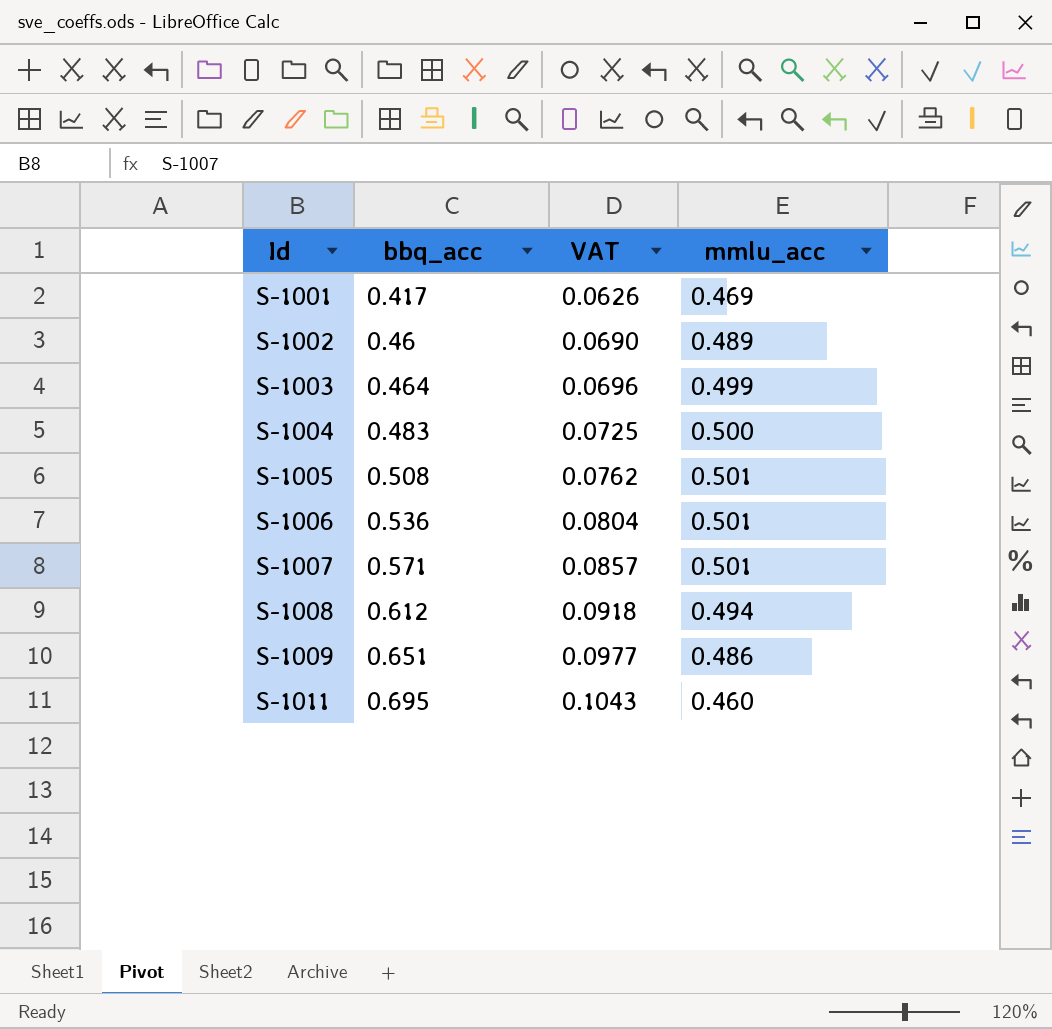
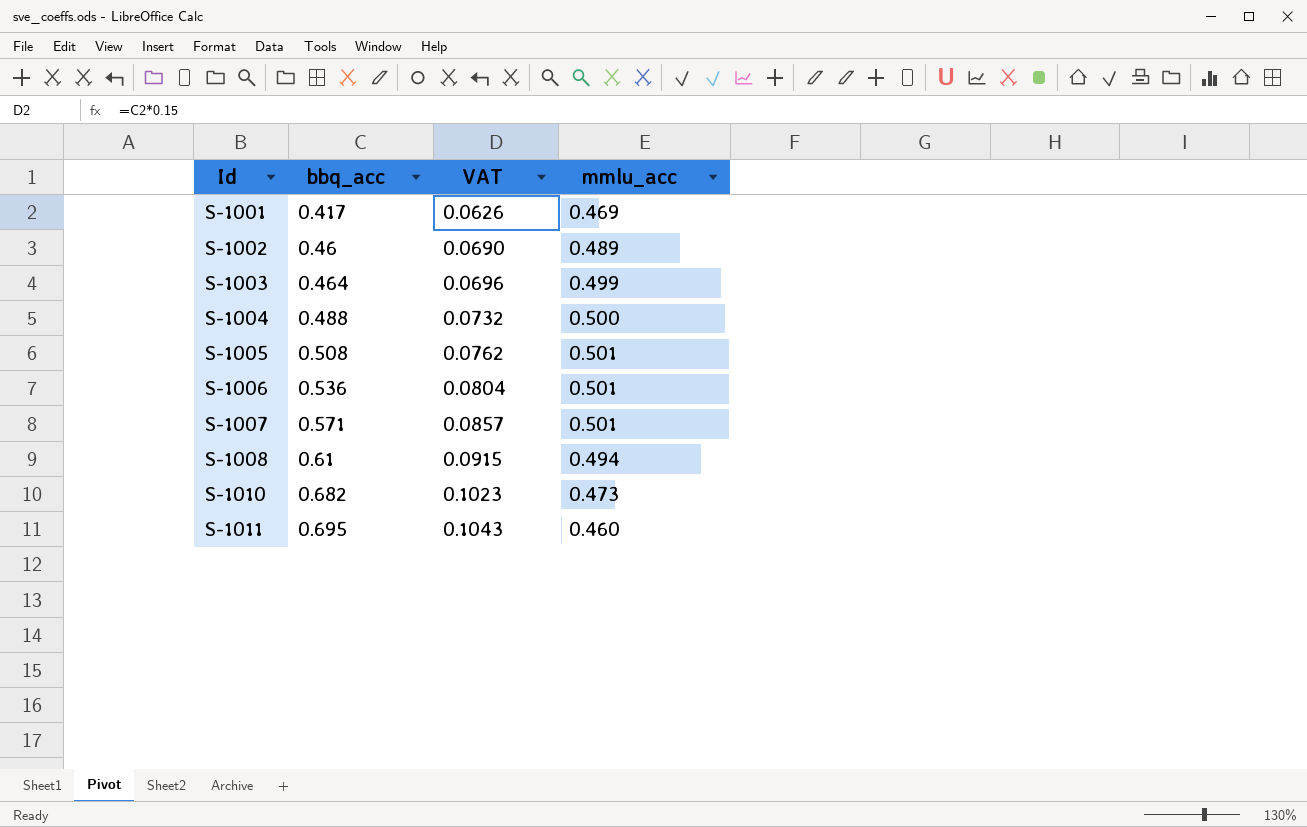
row S-1009: 0.651 | 0.0977 | 0.486 -> none
S-1004 | bbq_acc: 0.483 -> 0.488
S-1004 | VAT: 0.0725 -> 0.0732
S-1008 | bbq_acc: 0.612 -> 0.61
S-1008 | VAT: 0.0918 -> 0.0915
row S-1010: none -> 0.682 | 0.1023 | 0.473

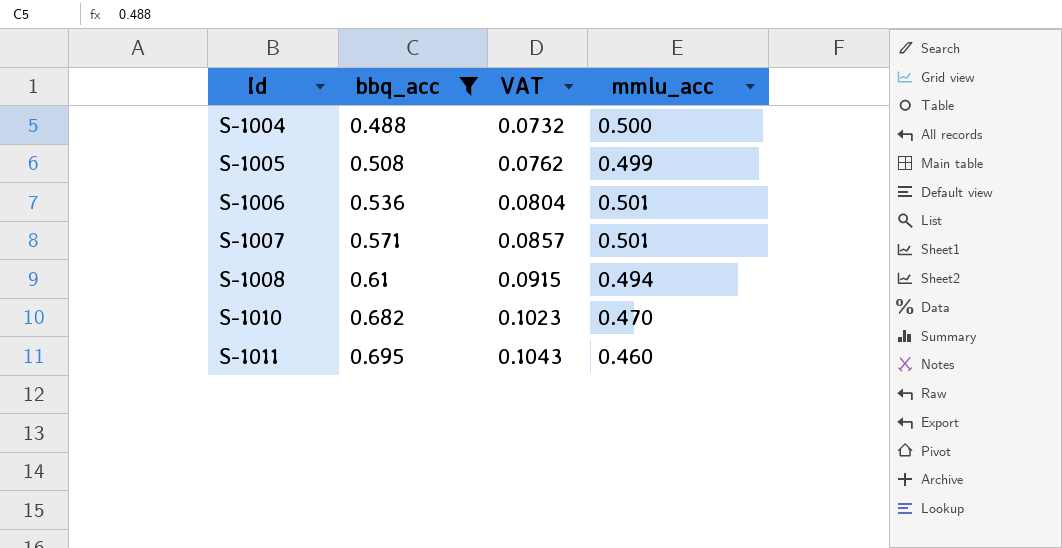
filter: none -> bbq_acc >= 0.488
S-1005 | mmlu_acc: 0.501 -> 0.499
S-1010 | mmlu_acc: 0.473 -> 0.470

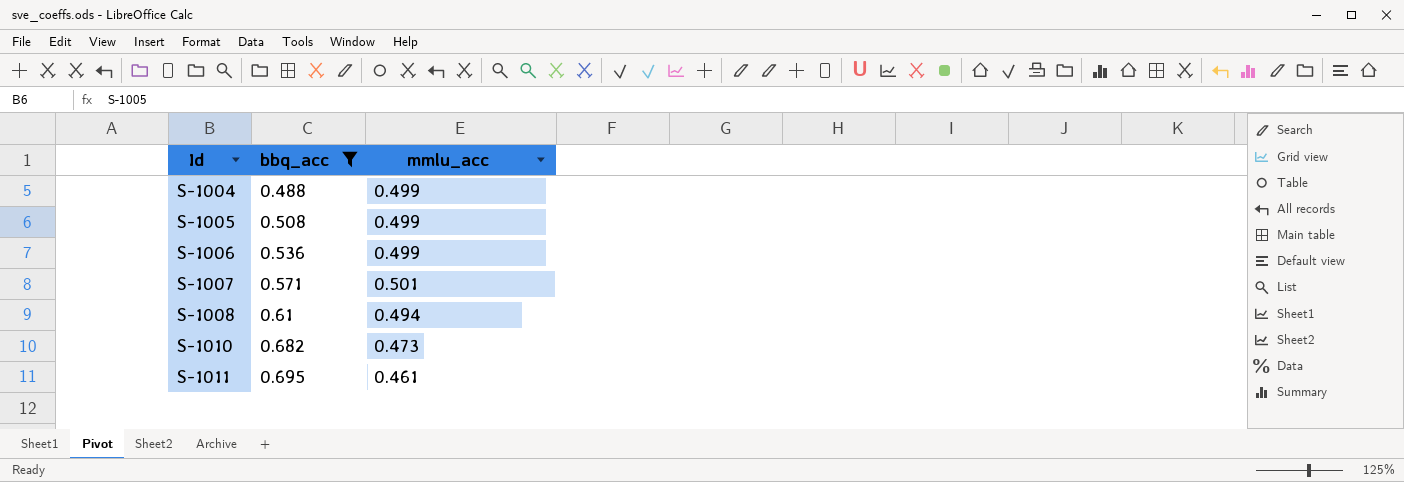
column VAT | formula: [bbq_acc] * 0.15 -> none
S-1004 | mmlu_acc: 0.500 -> 0.499
S-1006 | mmlu_acc: 0.501 -> 0.499
S-1010 | mmlu_acc: 0.470 -> 0.473
S-1011 | mmlu_acc: 0.460 -> 0.461

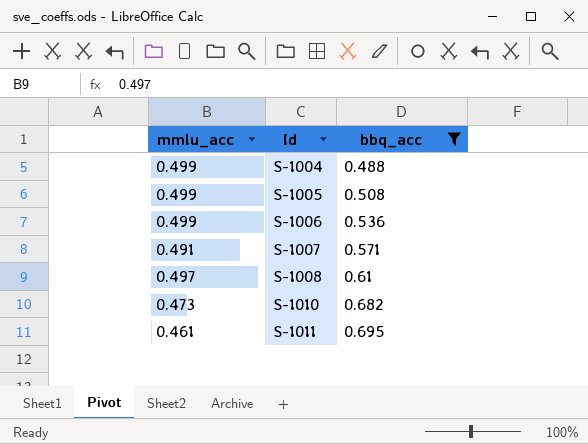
column mmlu_acc | position: 3 -> 1
S-1007 | mmlu_acc: 0.501 -> 0.491
S-1008 | mmlu_acc: 0.494 -> 0.497

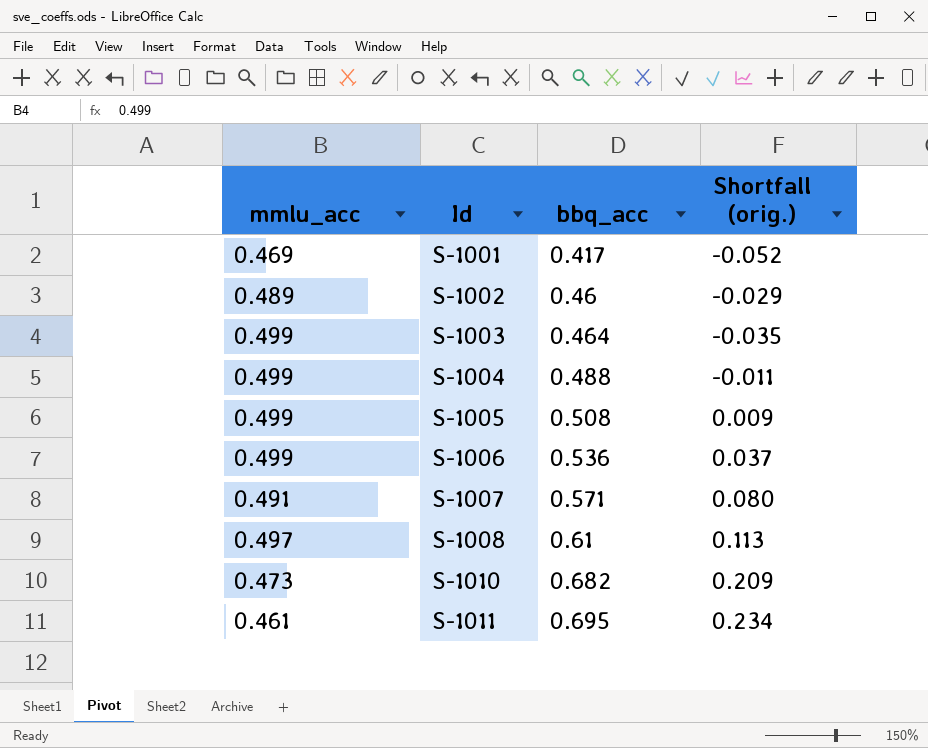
filter: bbq_acc >= 0.488 -> none
column Shortfall (orig.) | formula: none -> [bbq_acc] - [mmlu_acc]

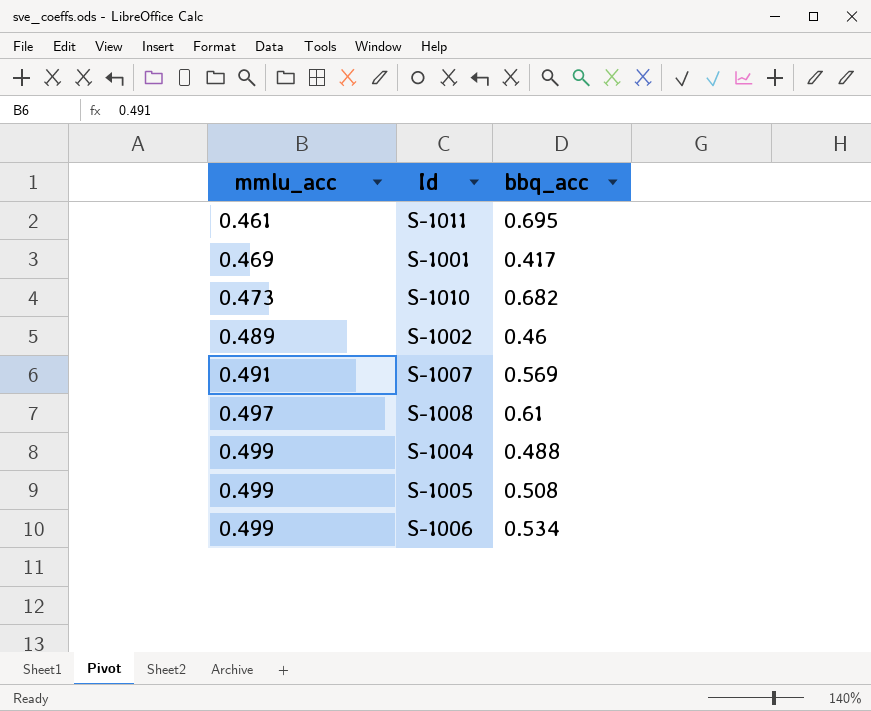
row order: Id ascending -> mmlu_acc ascending
column Shortfall (orig.) | formula: [bbq_acc] - [mmlu_acc] -> none
row S-1003: 0.499 | 0.464 | -0.035 -> none
S-1007 | bbq_acc: 0.571 -> 0.569
S-1006 | bbq_acc: 0.536 -> 0.534

